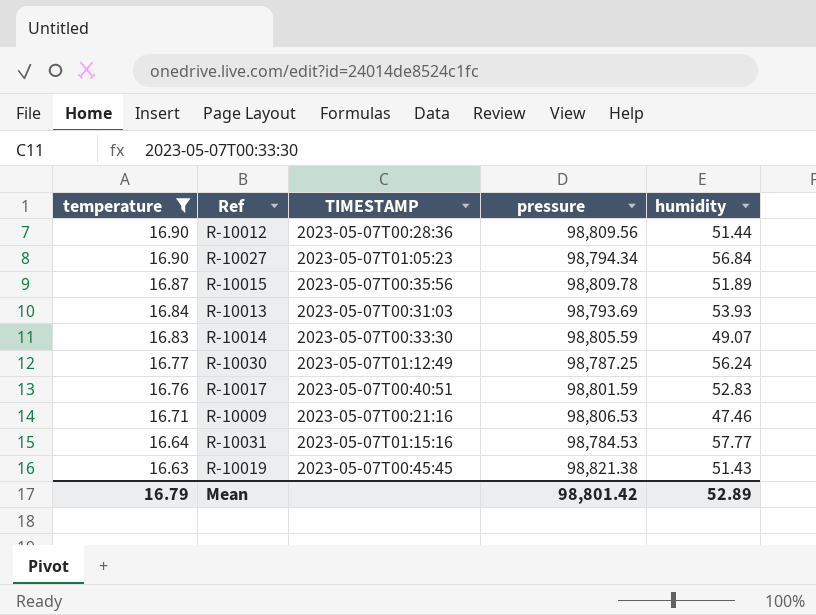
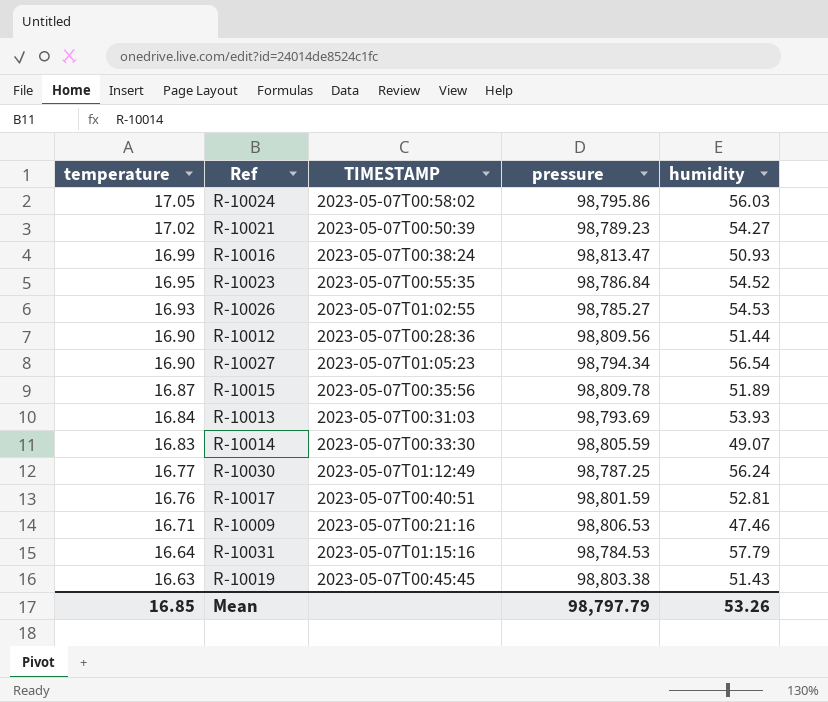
filter: temperature <= 16.90 -> none
R-10027 | humidity: 56.84 -> 56.54
R-10017 | humidity: 52.83 -> 52.81
R-10031 | humidity: 57.77 -> 57.79
R-10019 | pressure: 98,821.38 -> 98,803.38
Mean | temperature: 16.79 -> 16.85
Mean | pressure: 98,801.42 -> 98,797.79
Mean | humidity: 52.89 -> 53.26

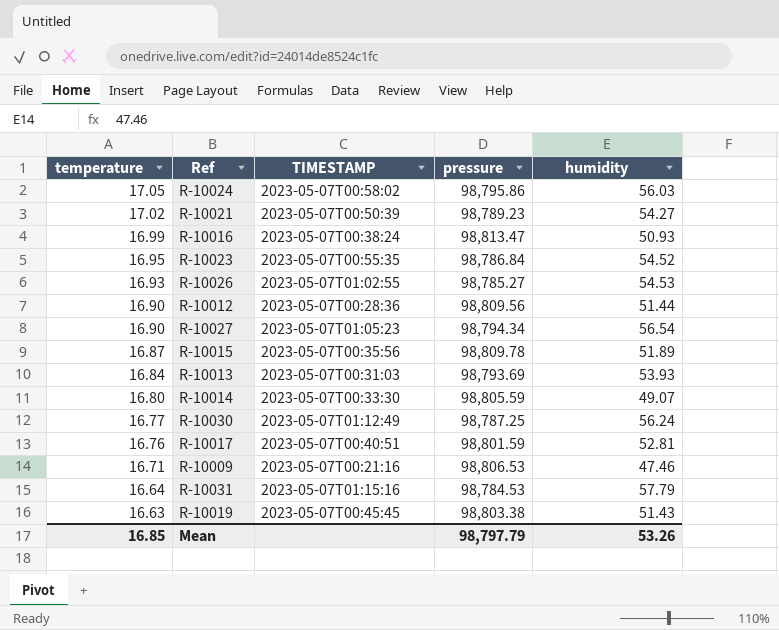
R-10014 | temperature: 16.83 -> 16.80

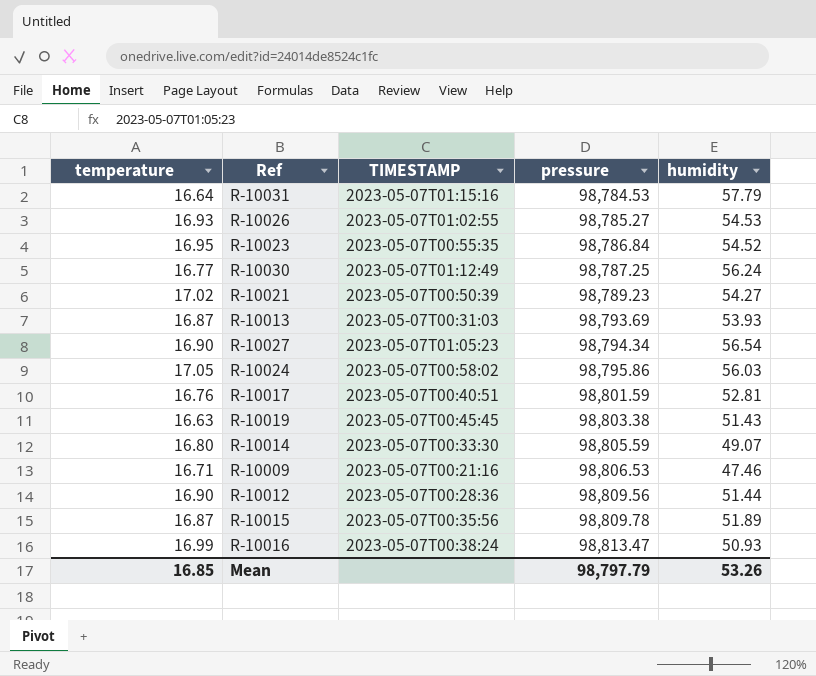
row order: temperature descending -> pressure ascending
R-10013 | temperature: 16.84 -> 16.87

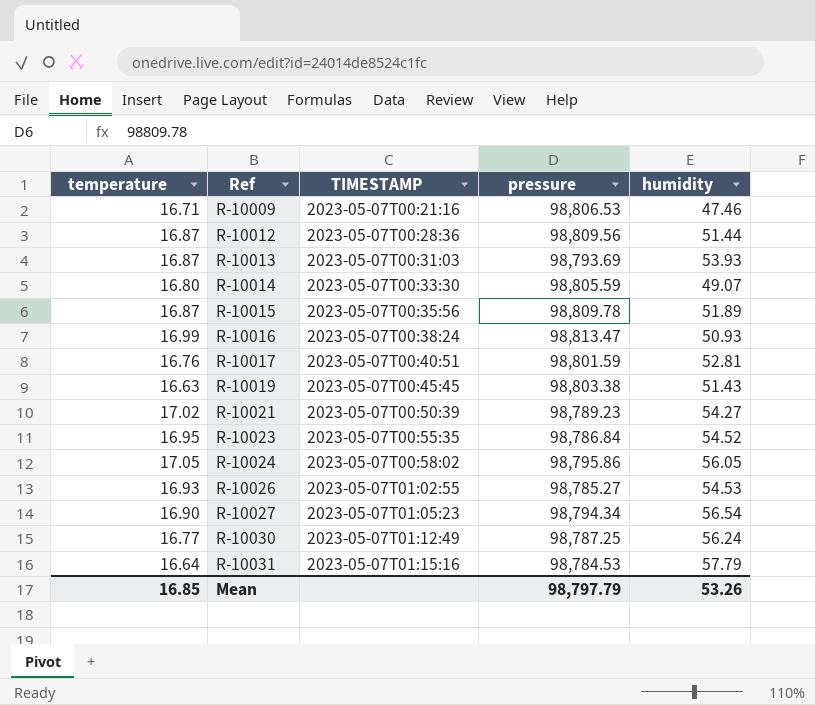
row order: pressure ascending -> Ref ascending
R-10012 | temperature: 16.90 -> 16.87
R-10024 | humidity: 56.03 -> 56.05

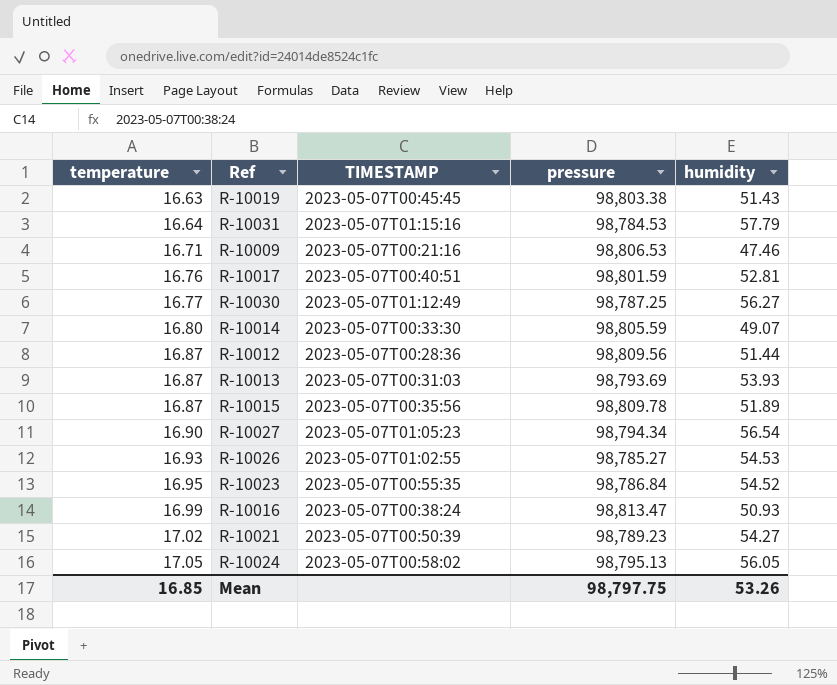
row order: Ref ascending -> temperature ascending
R-10030 | humidity: 56.24 -> 56.27
R-10024 | pressure: 98,795.86 -> 98,795.13
Mean | pressure: 98,797.79 -> 98,797.75

